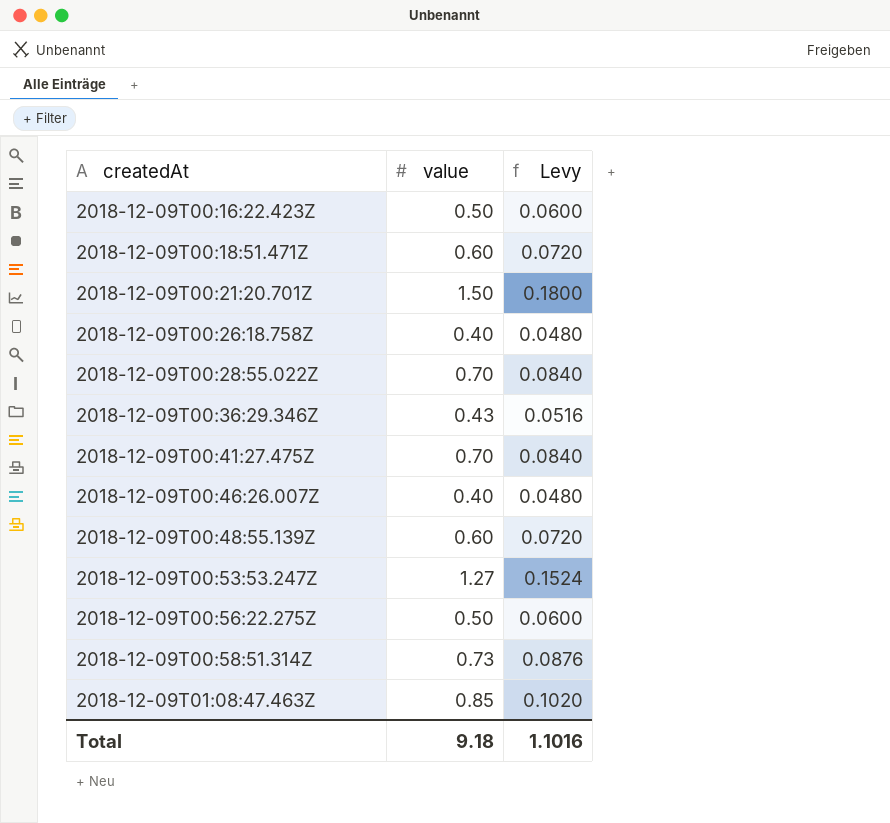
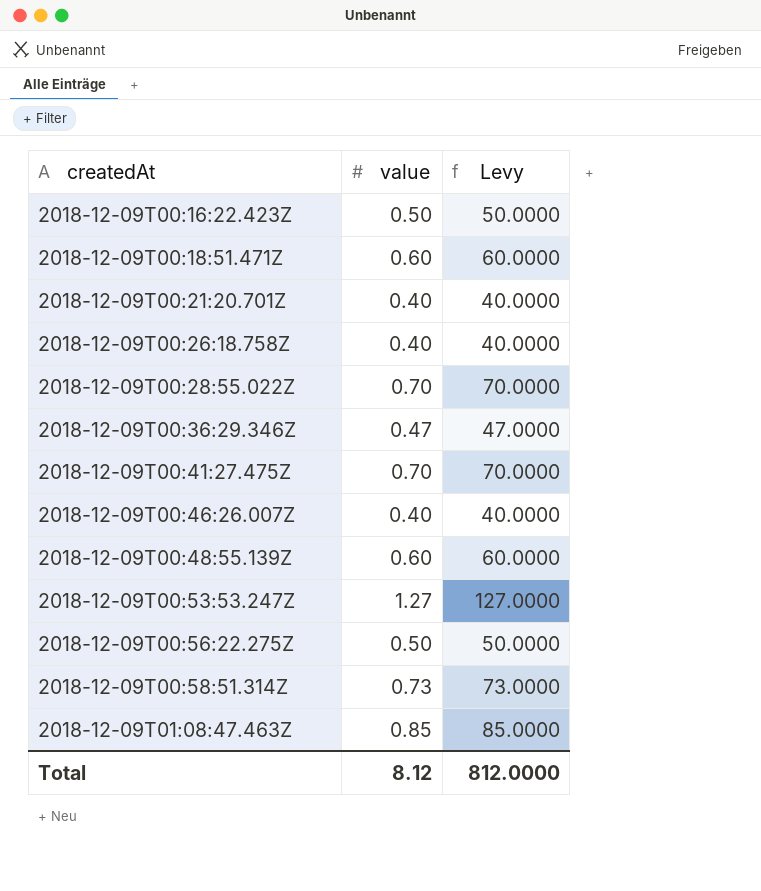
column Levy | formula: [value] * 0.12 -> [value] * 100
2018-12-09T00:21:20.701Z | value: 1.50 -> 0.40
2018-12-09T00:36:29.346Z | value: 0.43 -> 0.47
Total | value: 9.18 -> 8.12
Total | Levy: 1.1016 -> 812.0000

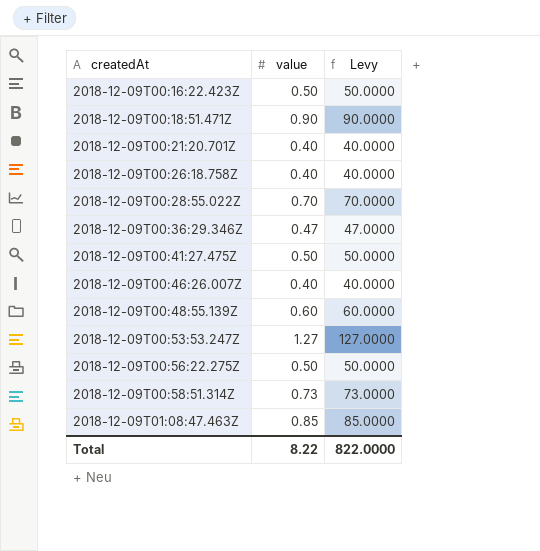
2018-12-09T00:18:51.471Z | value: 0.60 -> 0.90
2018-12-09T00:18:51.471Z | Levy: 60.0000 -> 90.0000
2018-12-09T00:41:27.475Z | value: 0.70 -> 0.50
2018-12-09T00:41:27.475Z | Levy: 70.0000 -> 50.0000
Total | value: 8.12 -> 8.22
Total | Levy: 812.0000 -> 822.0000

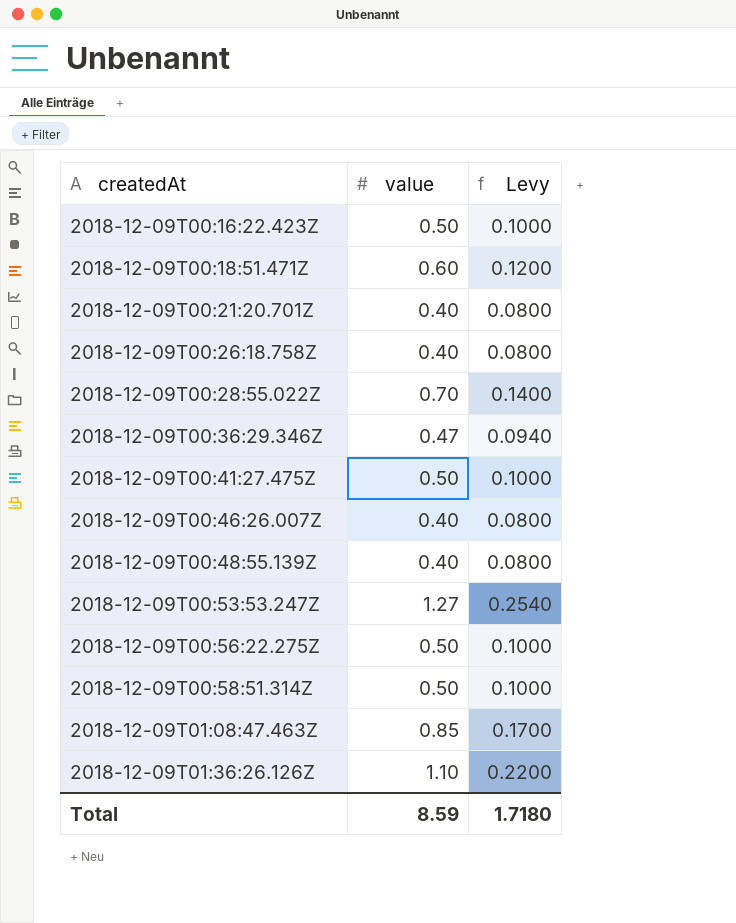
column Levy | formula: [value] * 100 -> [value] * 0.2
2018-12-09T00:18:51.471Z | value: 0.90 -> 0.60
2018-12-09T00:48:55.139Z | value: 0.60 -> 0.40
2018-12-09T00:58:51.314Z | value: 0.73 -> 0.50
row 2018-12-09T01:36:26.126Z: none -> 1.10 | 0.2200
Total | value: 8.22 -> 8.59
Total | Levy: 822.0000 -> 1.7180

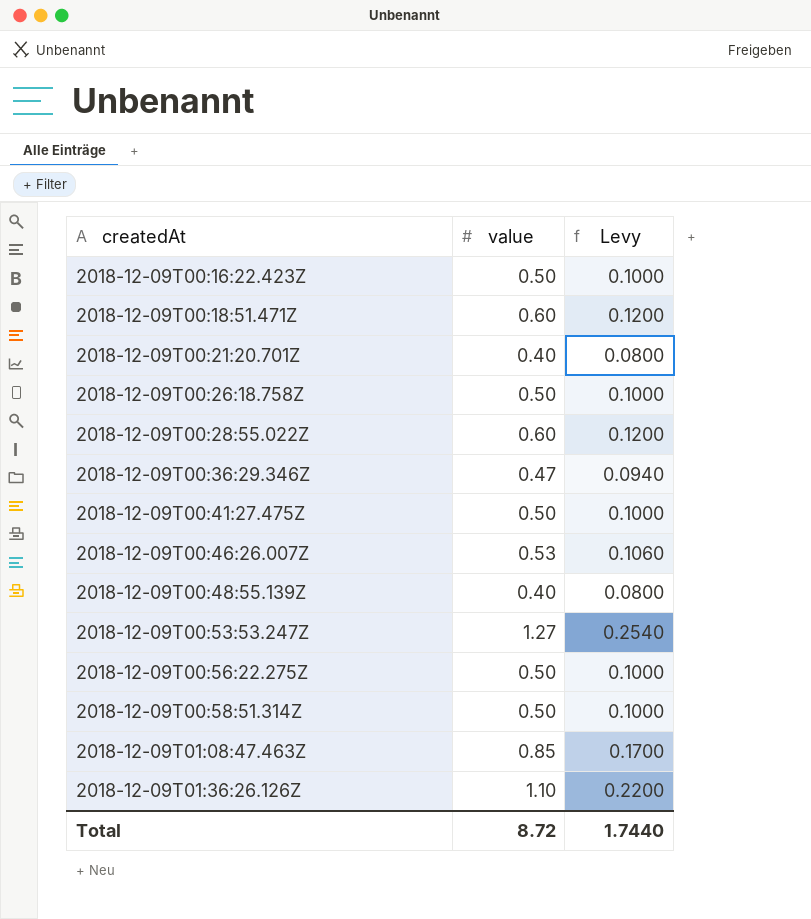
2018-12-09T00:26:18.758Z | value: 0.40 -> 0.50
2018-12-09T00:26:18.758Z | Levy: 0.0800 -> 0.1000
2018-12-09T00:28:55.022Z | value: 0.70 -> 0.60
2018-12-09T00:28:55.022Z | Levy: 0.1400 -> 0.1200
2018-12-09T00:46:26.007Z | value: 0.40 -> 0.53
2018-12-09T00:46:26.007Z | Levy: 0.0800 -> 0.1060
Total | value: 8.59 -> 8.72
Total | Levy: 1.7180 -> 1.7440

